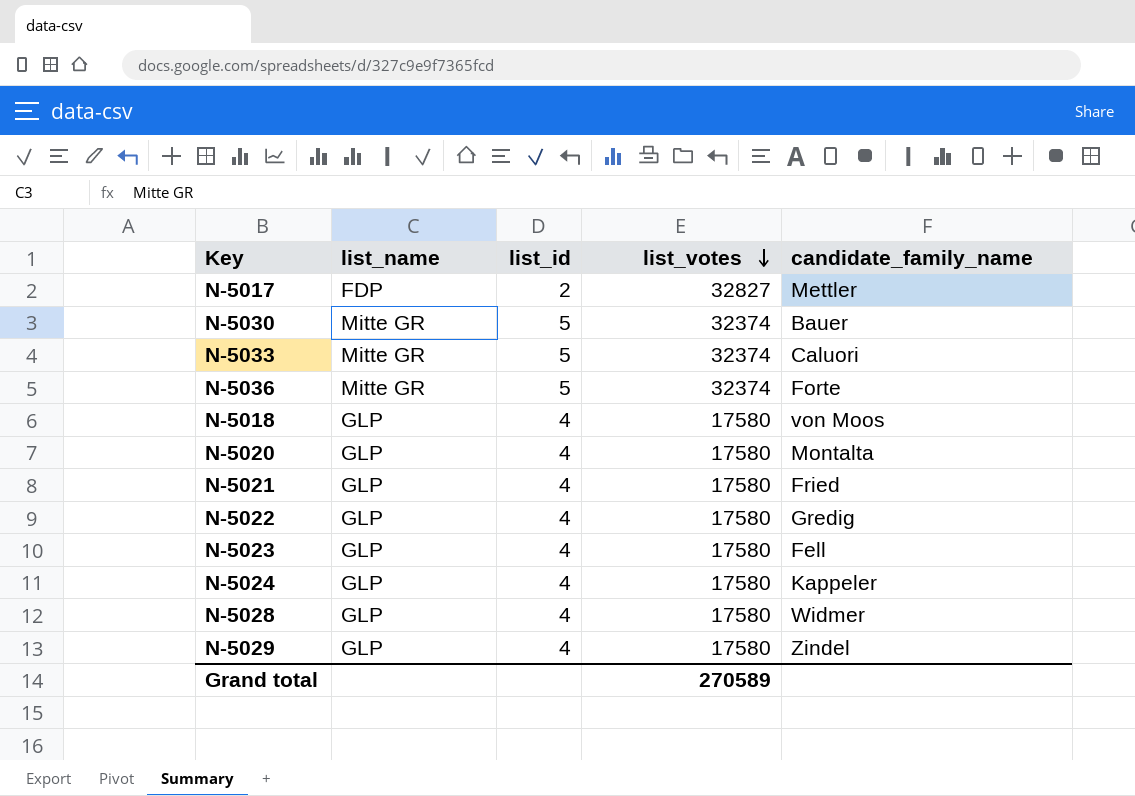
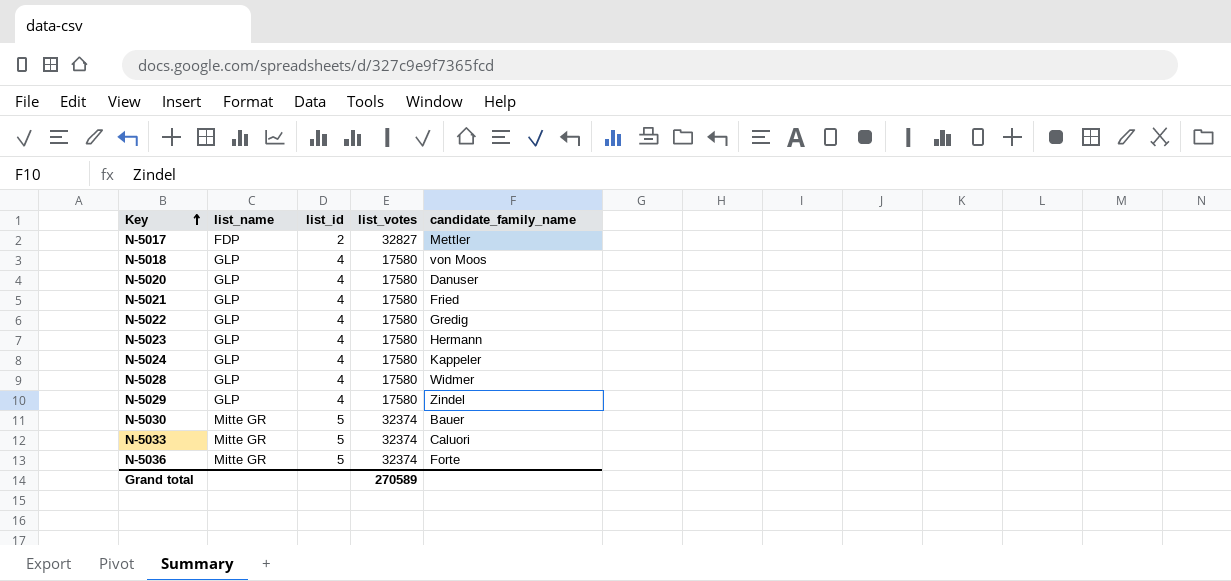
row order: list_votes descending -> Key ascending
N-5020 | candidate_family_name: Montalta -> Danuser
N-5023 | candidate_family_name: Fell -> Hermann

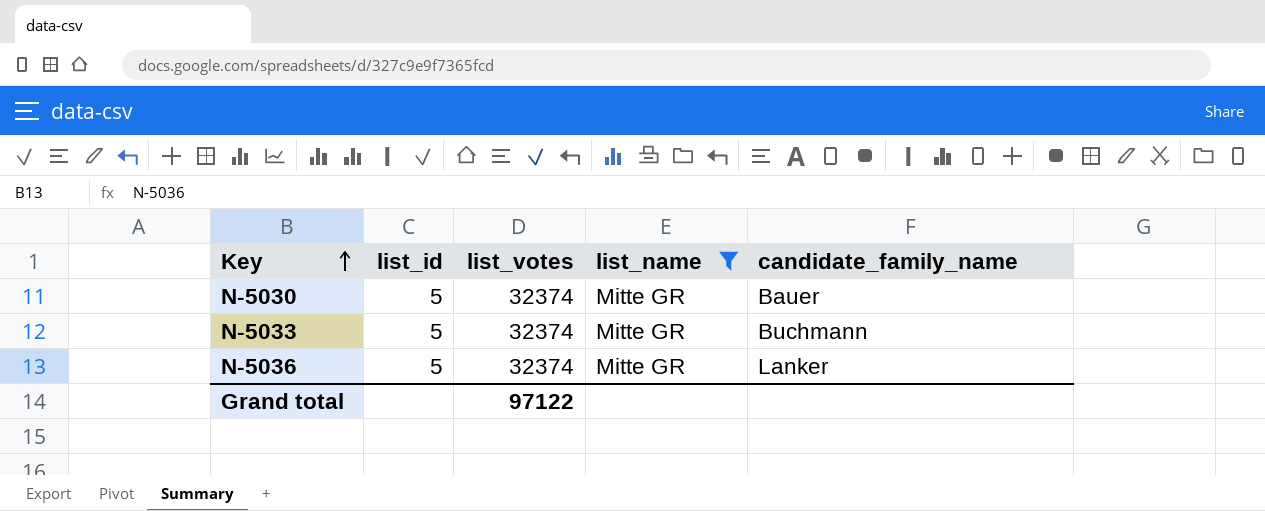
filter: none -> list_name = Mitte GR
column list_name | position: 2 -> 4
N-5033 | candidate_family_name: Caluori -> Buchmann
N-5036 | candidate_family_name: Forte -> Lanker
Grand total | list_votes: 270589 -> 97122

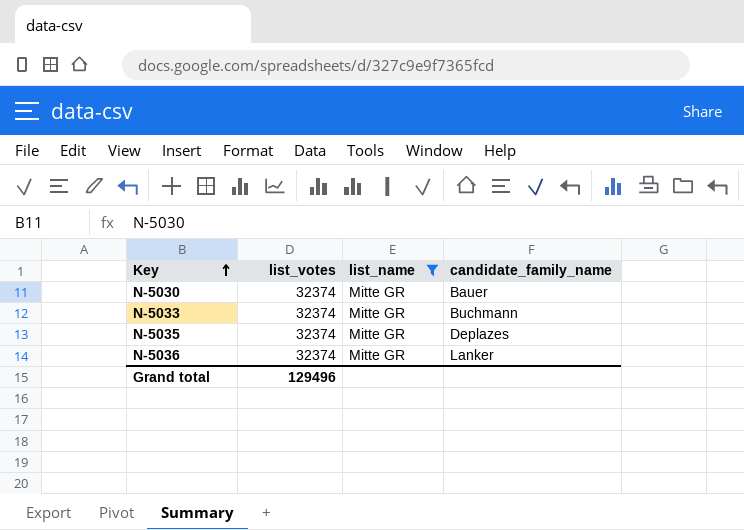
column list_id | position: 2 -> none
row N-5035: none -> 32374 | Mitte GR | Deplazes
Grand total | list_votes: 97122 -> 129496

